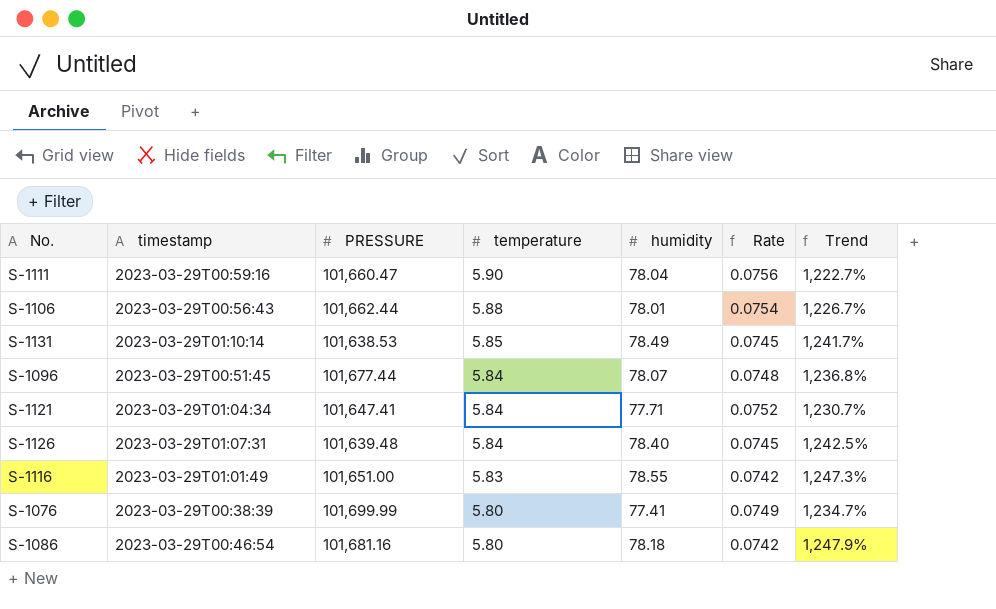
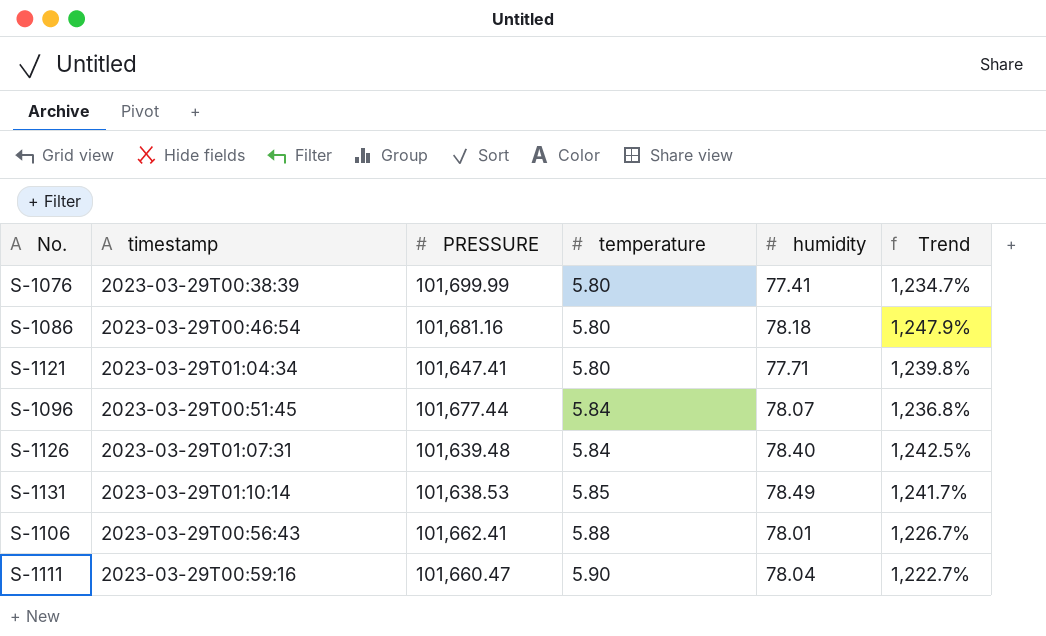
row order: temperature descending -> temperature ascending
column Rate | formula: [temperature] / [humidity] -> none
row S-1116: 2023-03-29T01:01:49 | 101,651.00 | 5.83 | 78.55 | 0.0742 | 1,247.3% -> none
S-1121 | temperature: 5.84 -> 5.80
S-1121 | Trend: 1,230.7% -> 1,239.8%
S-1106 | PRESSURE: 101,662.44 -> 101,662.41

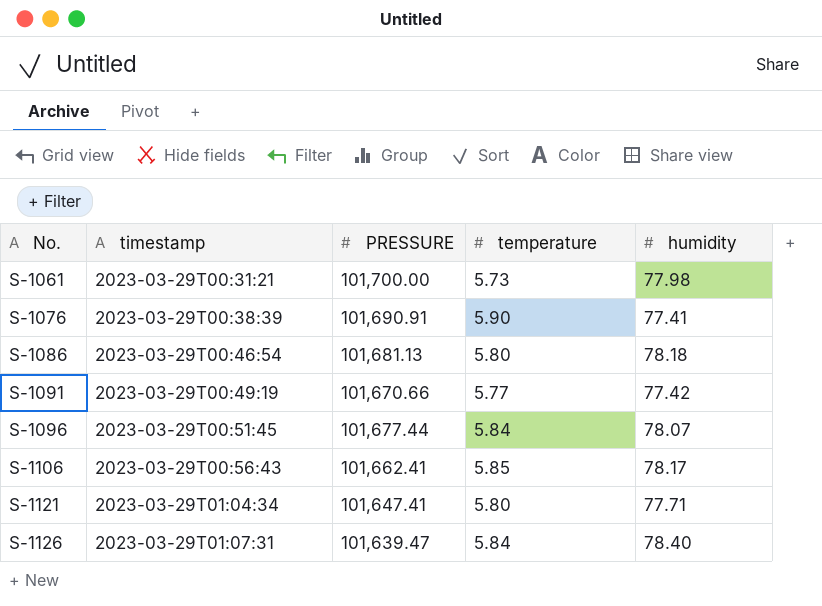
row order: temperature ascending -> No. ascending
column Trend | formula: ([humidity] - [temperature]) / [temperature] -> none
row S-1131: 2023-03-29T01:10:14 | 101,638.53 | 5.85 | 78.49 | 1,241.7% -> none
row S-1111: 2023-03-29T00:59:16 | 101,660.47 | 5.90 | 78.04 | 1,222.7% -> none
row S-1061: none -> 2023-03-29T00:31:21 | 101,700.00 | 5.73 | 77.98
S-1076 | PRESSURE: 101,699.99 -> 101,690.91
S-1076 | temperature: 5.80 -> 5.90
S-1086 | PRESSURE: 101,681.16 -> 101,681.13
row S-1091: none -> 2023-03-29T00:49:19 | 101,670.66 | 5.77 | 77.42
S-1106 | temperature: 5.88 -> 5.85
S-1106 | humidity: 78.01 -> 78.17
S-1126 | PRESSURE: 101,639.48 -> 101,639.47

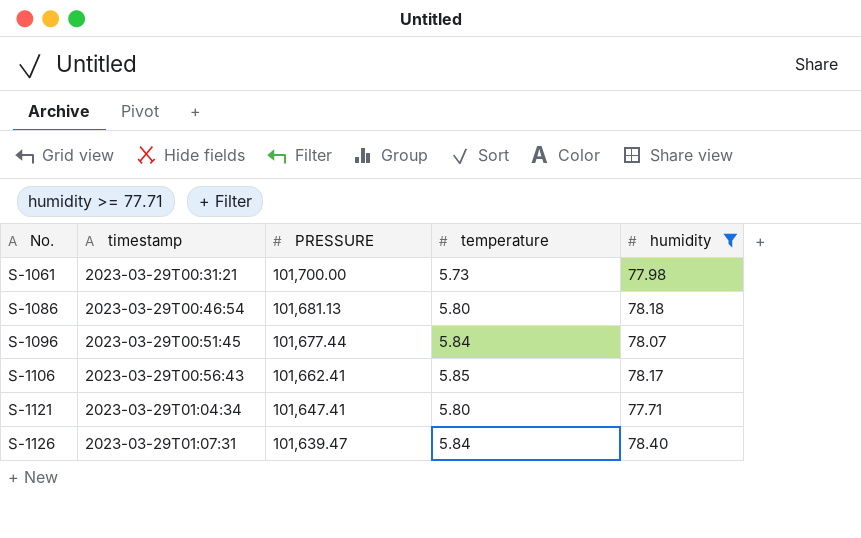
filter: none -> humidity >= 77.71

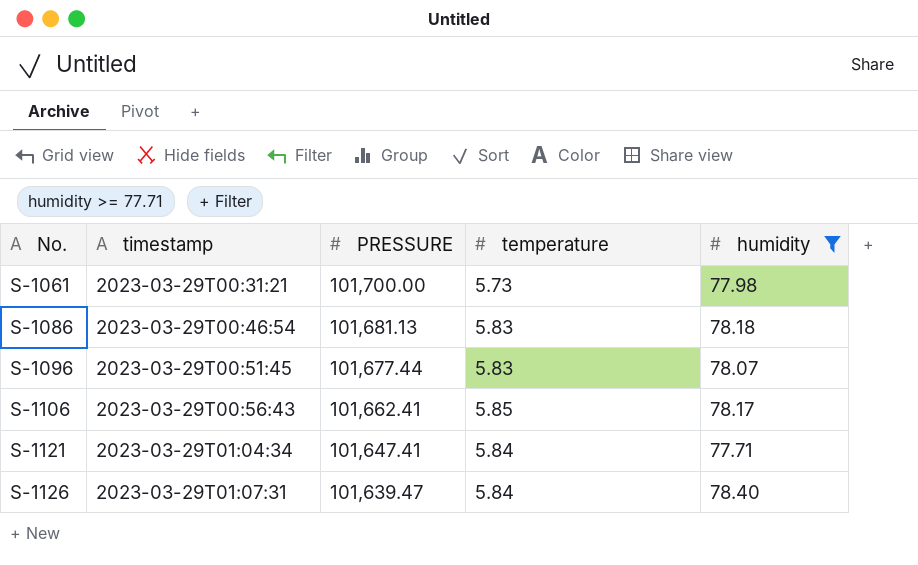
S-1086 | temperature: 5.80 -> 5.83
S-1096 | temperature: 5.84 -> 5.83
S-1121 | temperature: 5.80 -> 5.84

